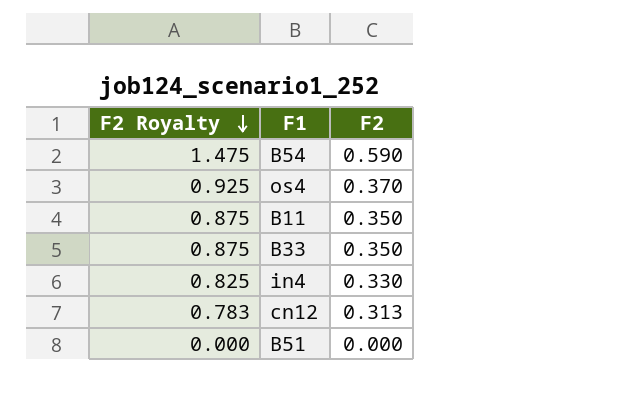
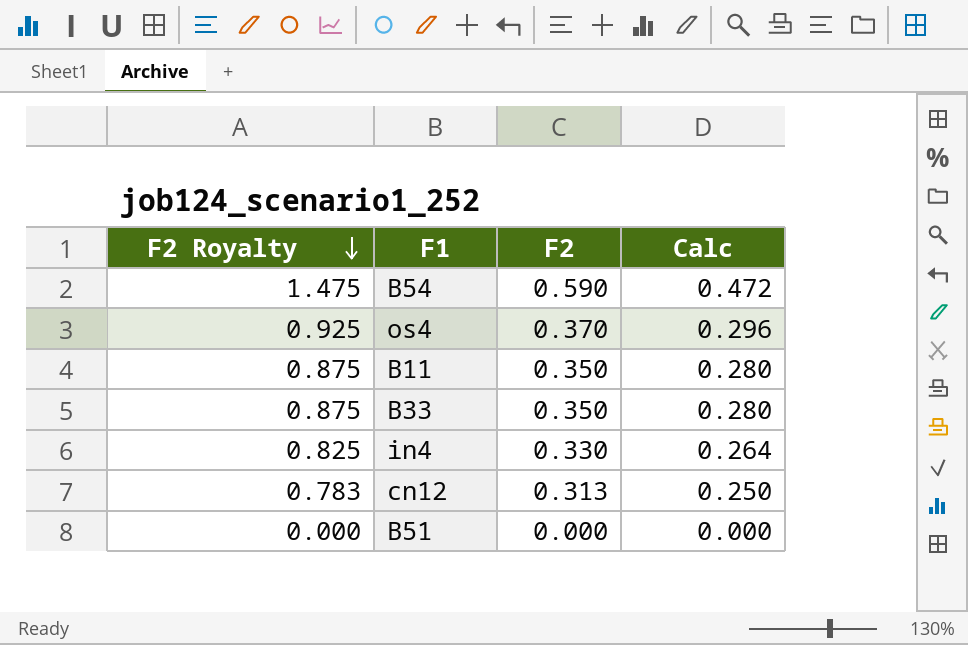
column Calc | formula: none -> [F2] * 0.8

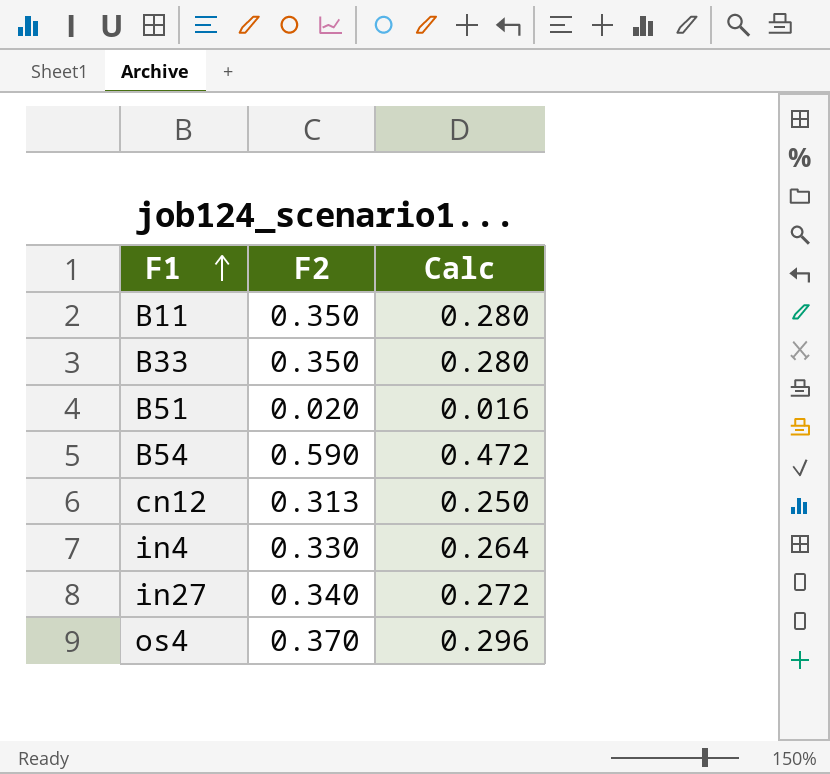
row order: F2 Royalty descending -> F1 ascending
column F2 Royalty | formula: [F2] * 2.5 -> none
B51 | F2: 0.000 -> 0.020
B51 | Calc: 0.000 -> 0.016
row in27: none -> 0.340 | 0.272

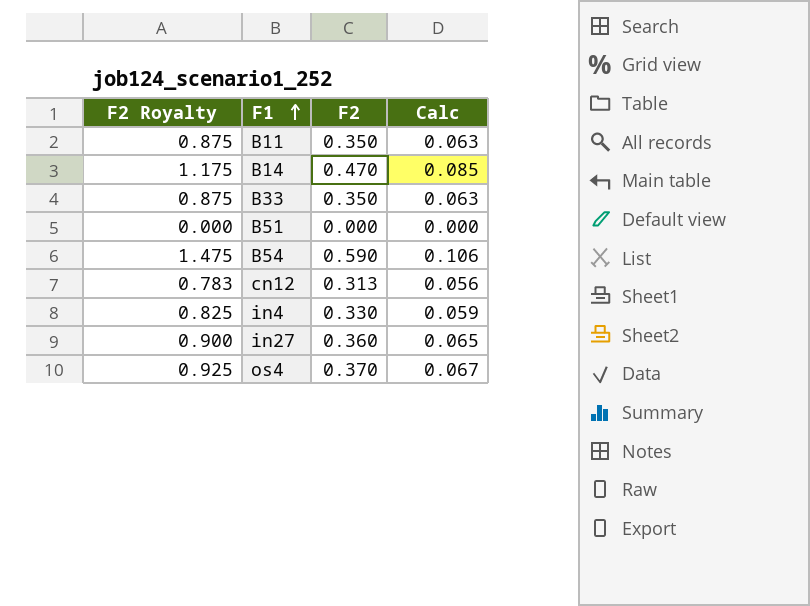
column F2 Royalty | formula: none -> [F2] * 2.5
column Calc | formula: [F2] * 0.8 -> [F2] * 0.18
row B14: none -> 1.175 | 0.470 | 0.085
B51 | F2: 0.020 -> 0.000
in27 | F2: 0.340 -> 0.360

